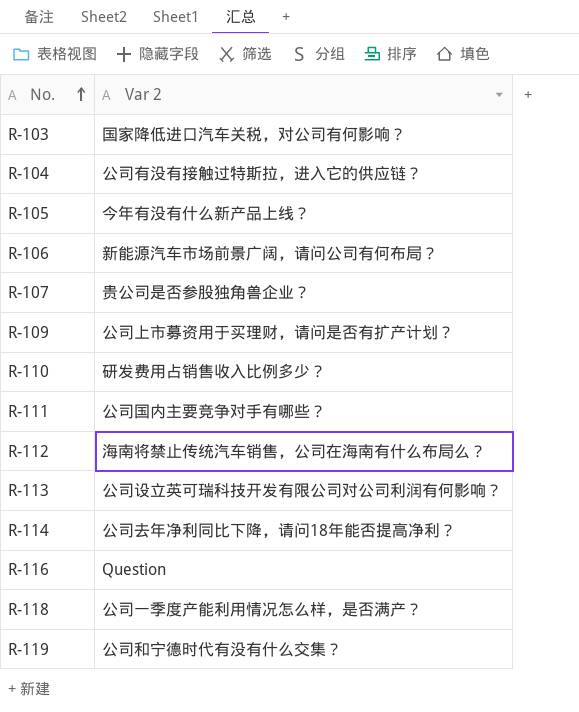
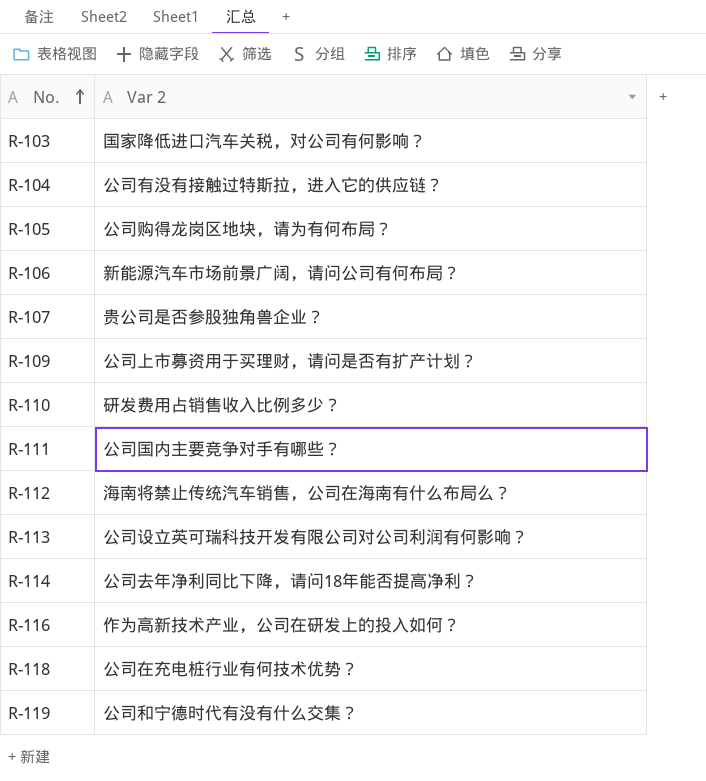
R-105 | Var 2: 今年有没有什么新产品上线？ -> 公司购得龙岗区地块，请为有何布局？
R-116 | Var 2: Question -> 作为高新技术产业，公司在研发上的投入如何？
R-118 | Var 2: 公司一季度产能利用情况怎么样，是否满产？ -> 公司在充电桩行业有何技术优势？

